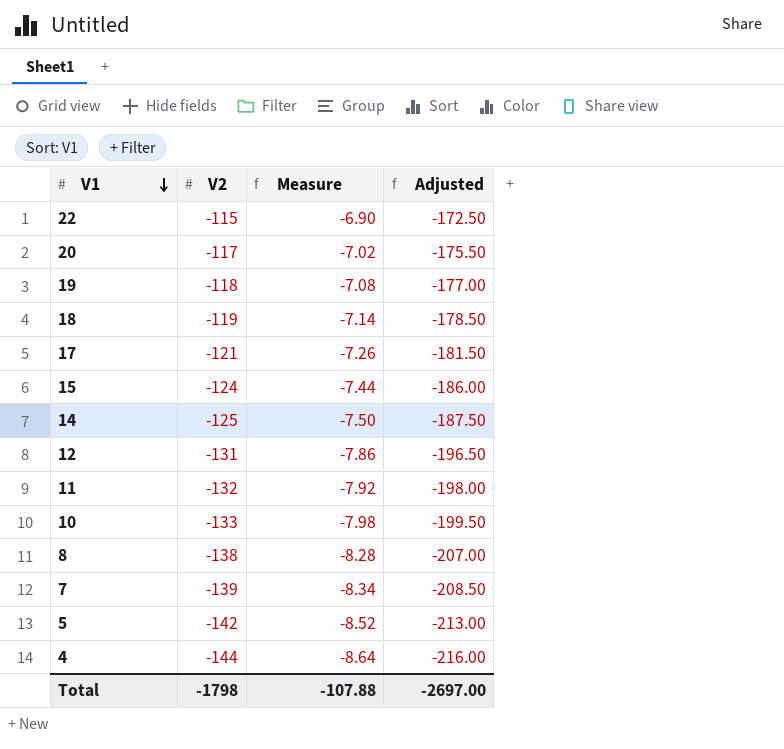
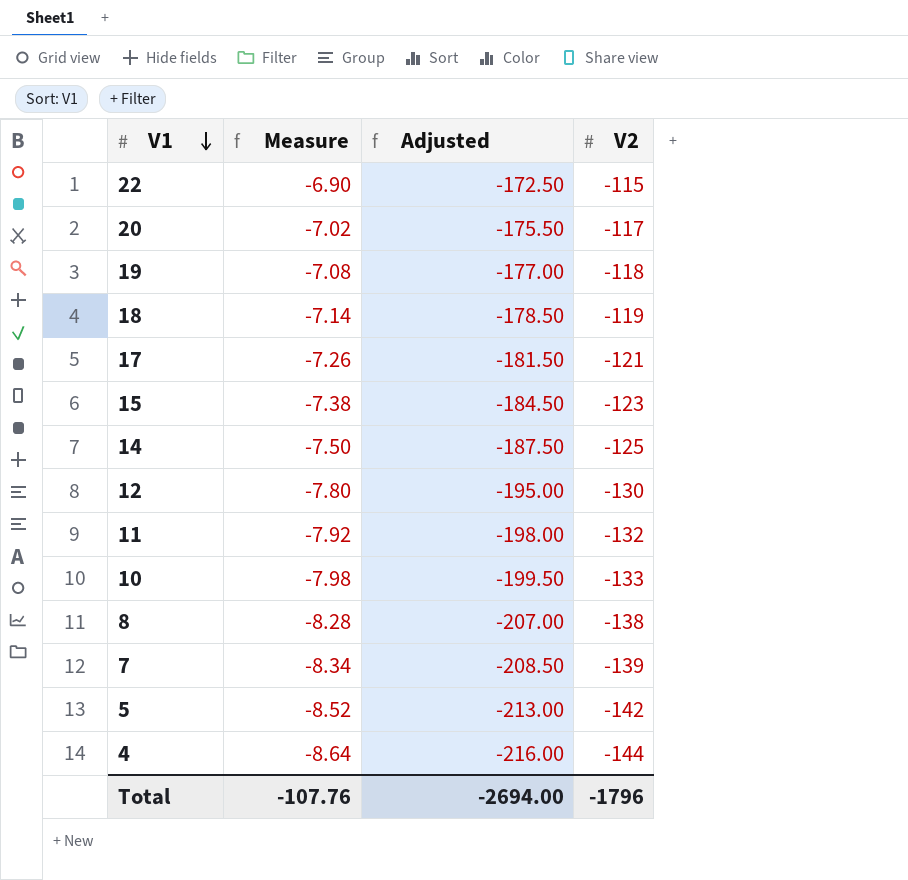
column V2 | position: 2 -> 4
15 | Measure: -7.44 -> -7.38
15 | Adjusted: -186.00 -> -184.50
15 | V2: -124 -> -123
12 | Measure: -7.86 -> -7.80
12 | Adjusted: -196.50 -> -195.00
12 | V2: -131 -> -130
Total | Measure: -107.88 -> -107.76
Total | Adjusted: -2697.00 -> -2694.00
Total | V2: -1798 -> -1796

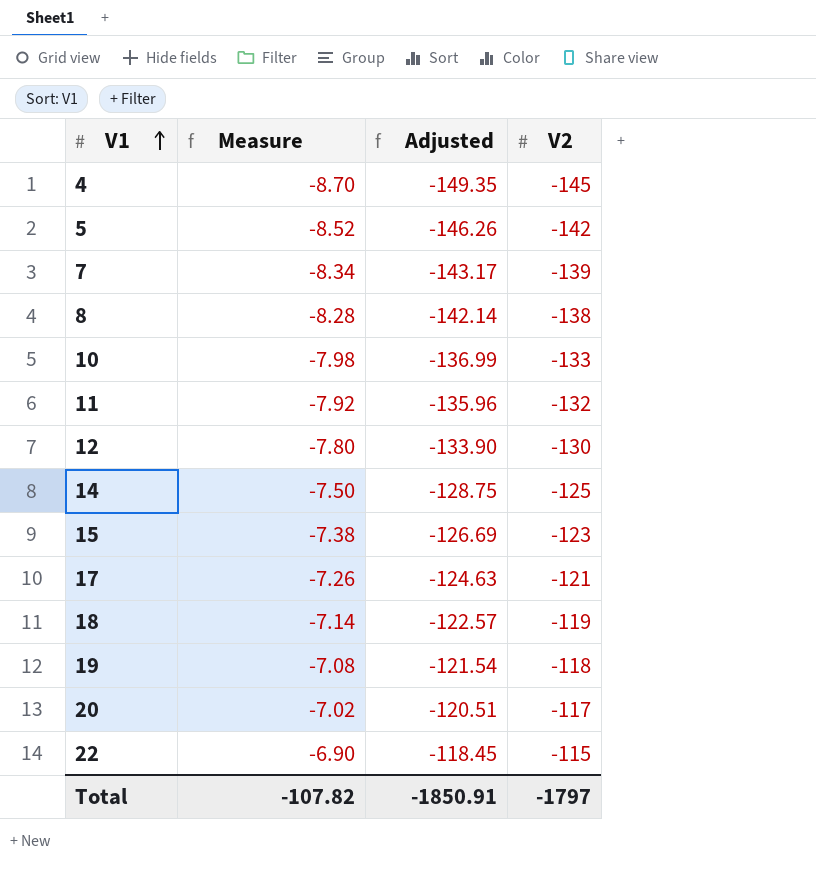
row order: V1 descending -> V1 ascending
column Adjusted | formula: [V2] * 1.5 -> [V2] * 1.03
4 | Measure: -8.64 -> -8.70
4 | V2: -144 -> -145
Total | Measure: -107.76 -> -107.82
Total | Adjusted: -2694.00 -> -1850.91
Total | V2: -1796 -> -1797

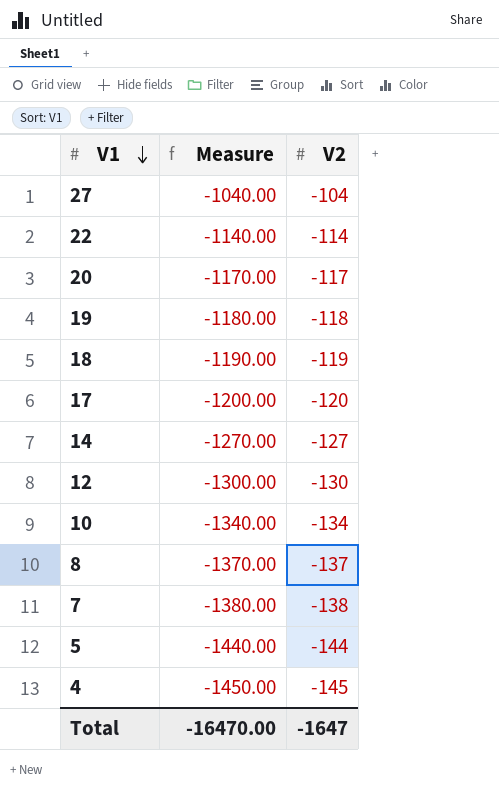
row order: V1 ascending -> V1 descending
column Adjusted | formula: [V2] * 1.03 -> none
column Measure | formula: [V2] * 0.06 -> [V2] * 10
row 11: -7.92 | -135.96 | -132 -> none
row 15: -7.38 | -126.69 | -123 -> none
row 27: none -> -1040.00 | -104
22 | V2: -115 -> -114
17 | V2: -121 -> -120
14 | V2: -125 -> -127
10 | V2: -133 -> -134
8 | V2: -138 -> -137
7 | V2: -139 -> -138
5 | V2: -142 -> -144
Total | Measure: -107.82 -> -16470.00
Total | V2: -1797 -> -1647

